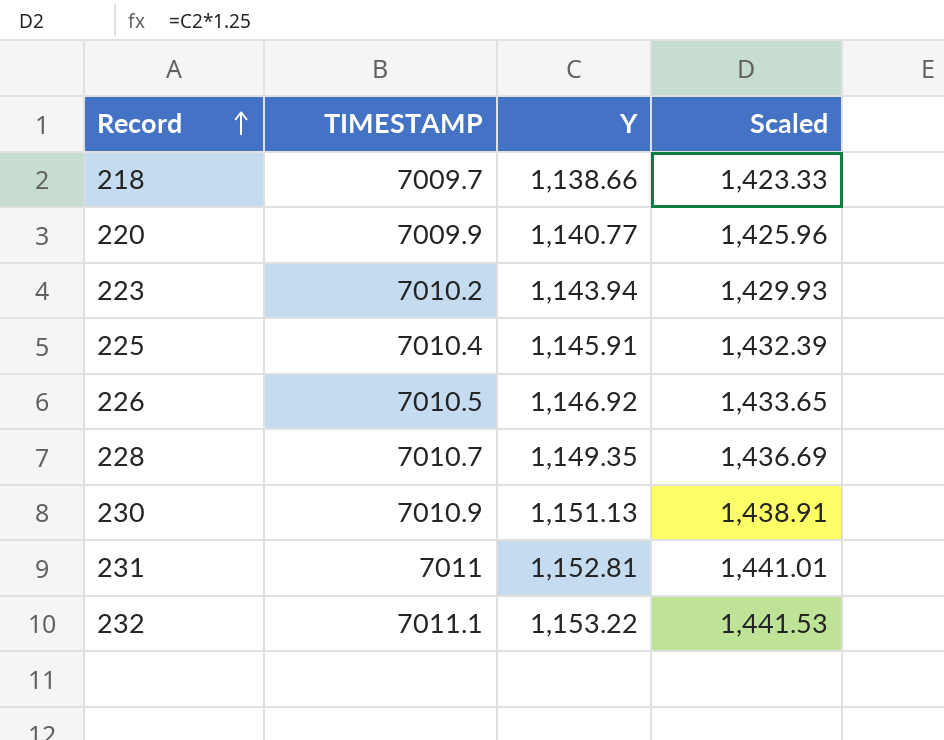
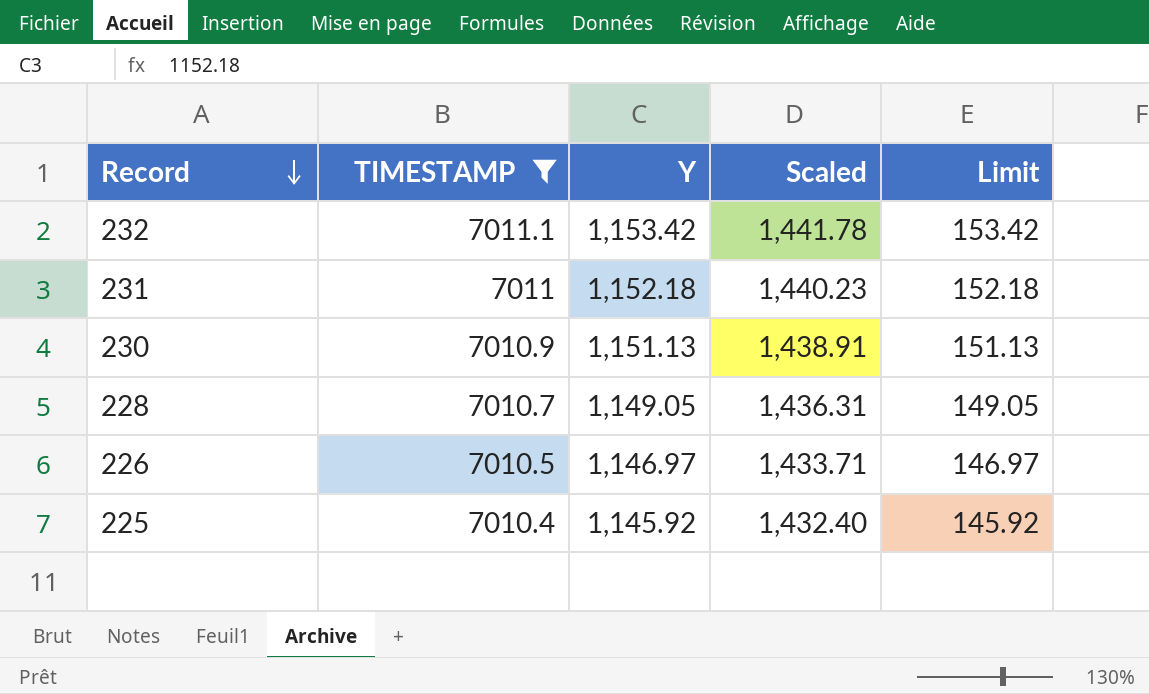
filter: none -> TIMESTAMP >= 7010.4
row order: Record ascending -> Record descending
column Limit | formula: none -> [Y] - 1000
232 | Y: 1,153.22 -> 1,153.42
232 | Scaled: 1,441.53 -> 1,441.78
231 | Y: 1,152.81 -> 1,152.18
231 | Scaled: 1,441.01 -> 1,440.23
228 | Y: 1,149.35 -> 1,149.05
228 | Scaled: 1,436.69 -> 1,436.31
226 | Y: 1,146.92 -> 1,146.97
226 | Scaled: 1,433.65 -> 1,433.71
225 | Y: 1,145.91 -> 1,145.92
225 | Scaled: 1,432.39 -> 1,432.40

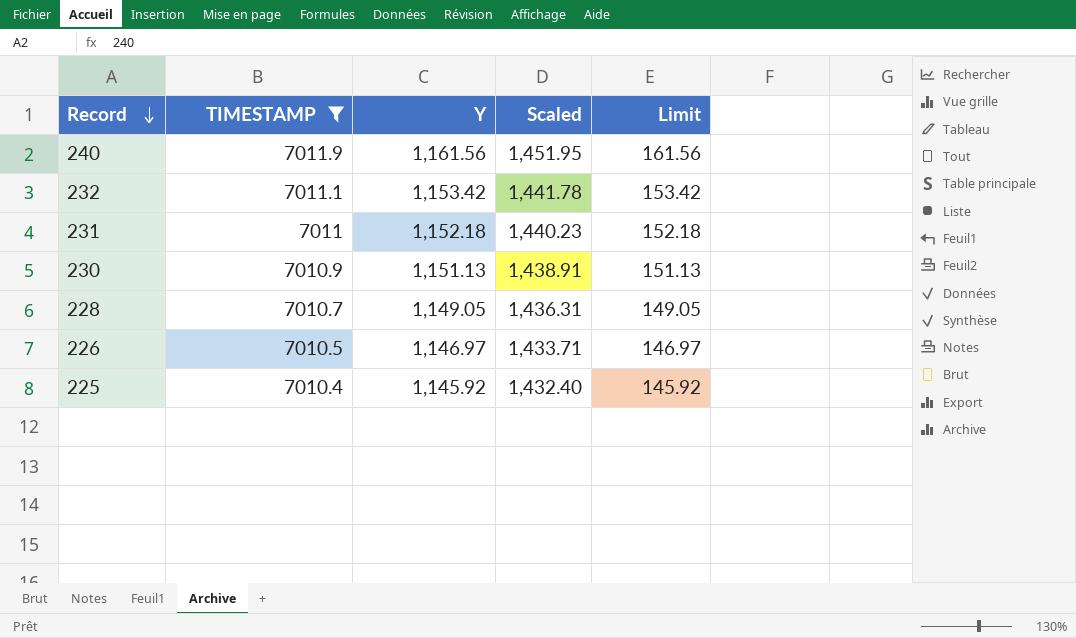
row 240: none -> 7011.9 | 1,161.56 | 1,451.95 | 161.56

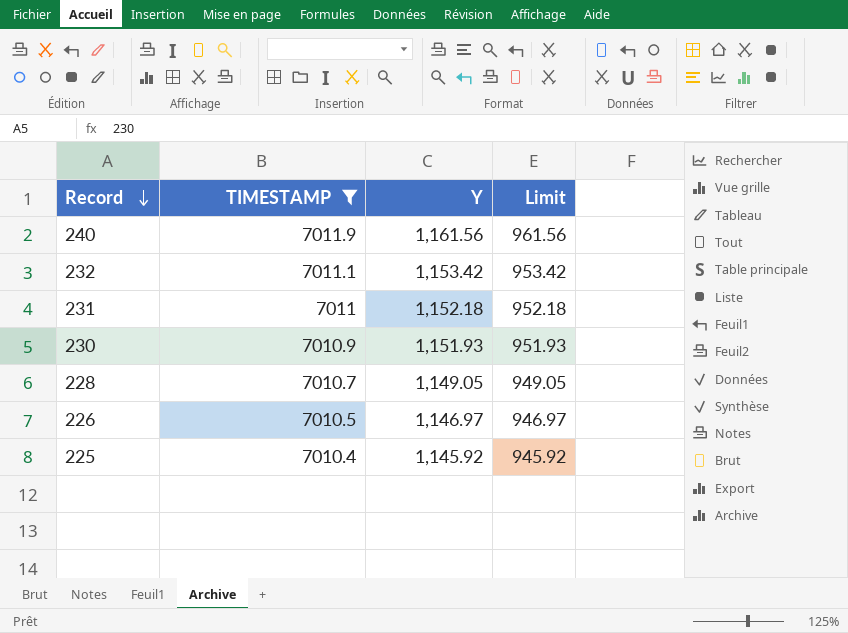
column Scaled | formula: [Y] * 1.25 -> none
column Limit | formula: [Y] - 1000 -> [Y] - 200
230 | Y: 1,151.13 -> 1,151.93

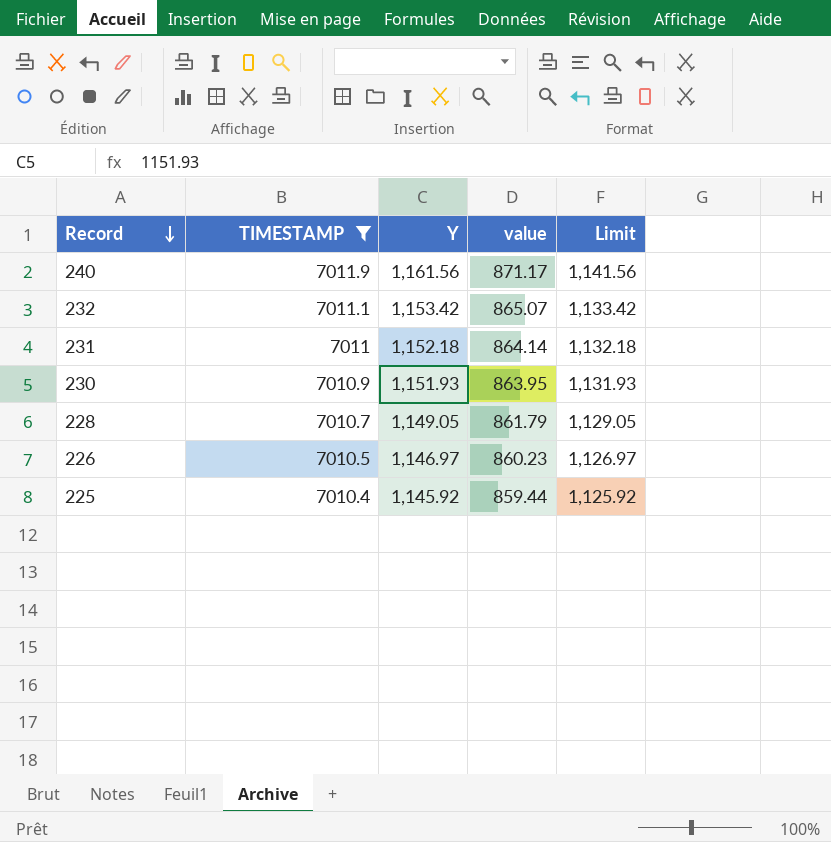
column value | formula: none -> [Y] * 0.75
column Limit | formula: [Y] - 200 -> [Y] - 20

